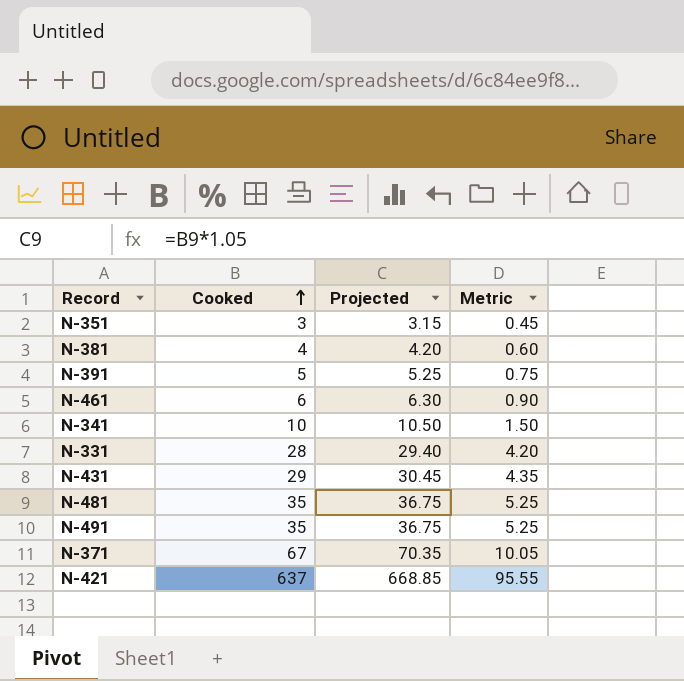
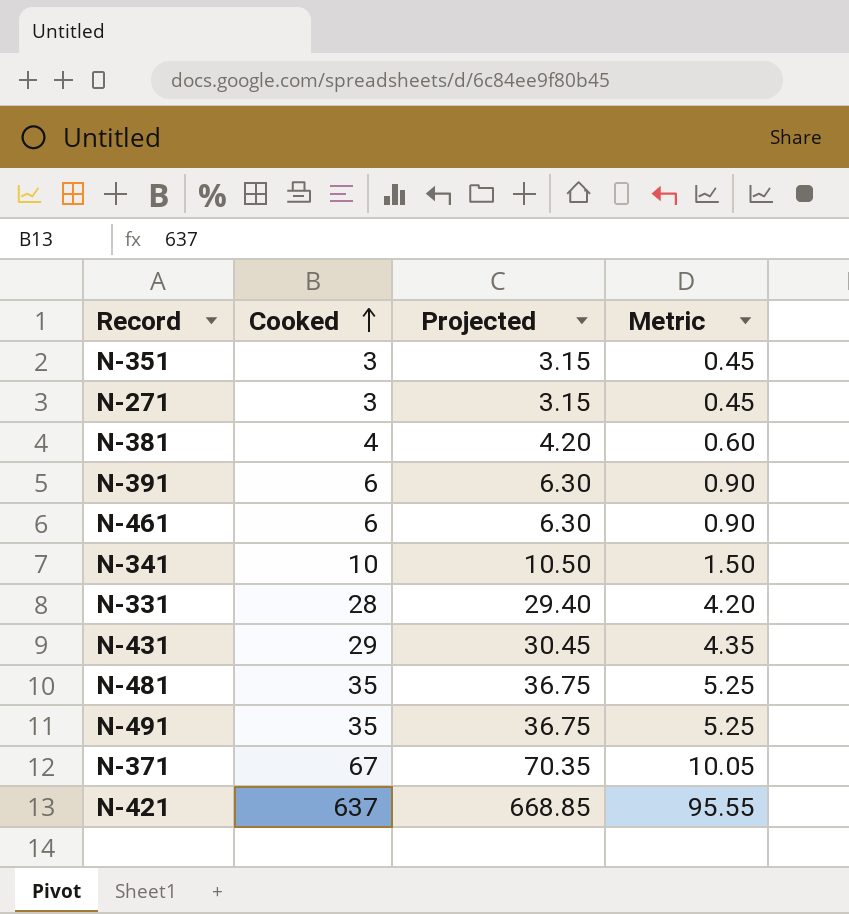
row N-271: none -> 3 | 3.15 | 0.45
N-391 | Cooked: 5 -> 6
N-391 | Projected: 5.25 -> 6.30
N-391 | Metric: 0.75 -> 0.90

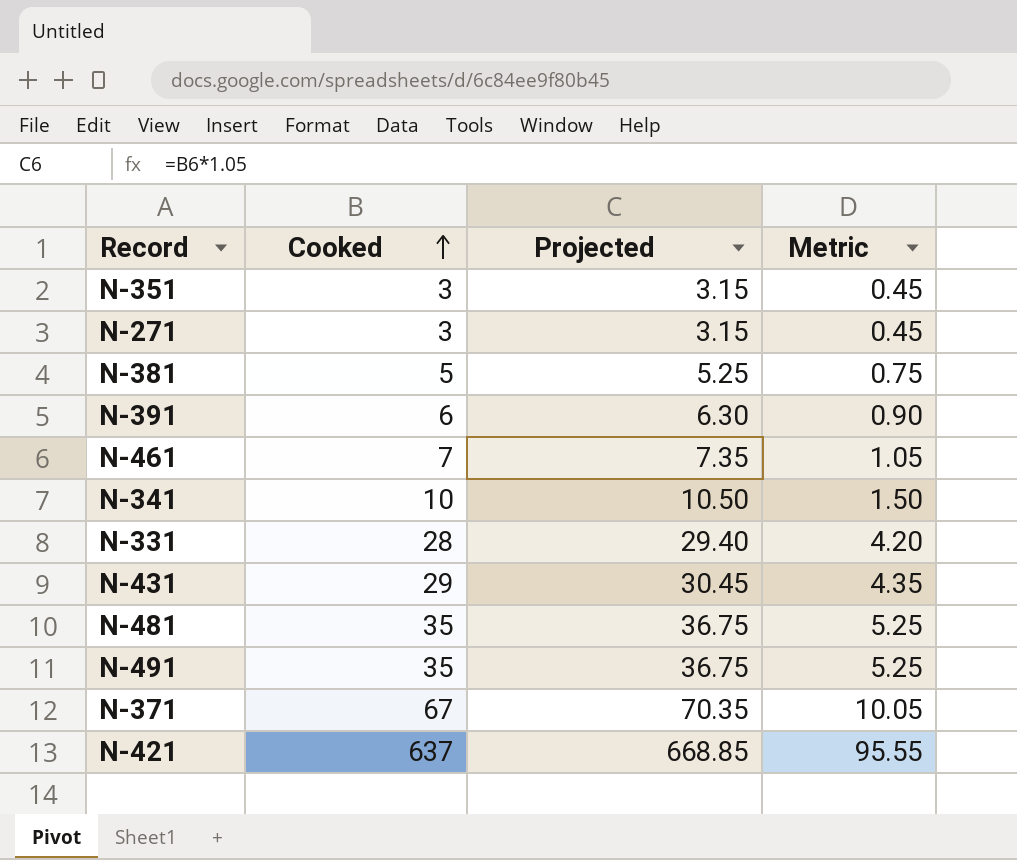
N-381 | Cooked: 4 -> 5
N-381 | Projected: 4.20 -> 5.25
N-381 | Metric: 0.60 -> 0.75
N-461 | Cooked: 6 -> 7
N-461 | Projected: 6.30 -> 7.35
N-461 | Metric: 0.90 -> 1.05

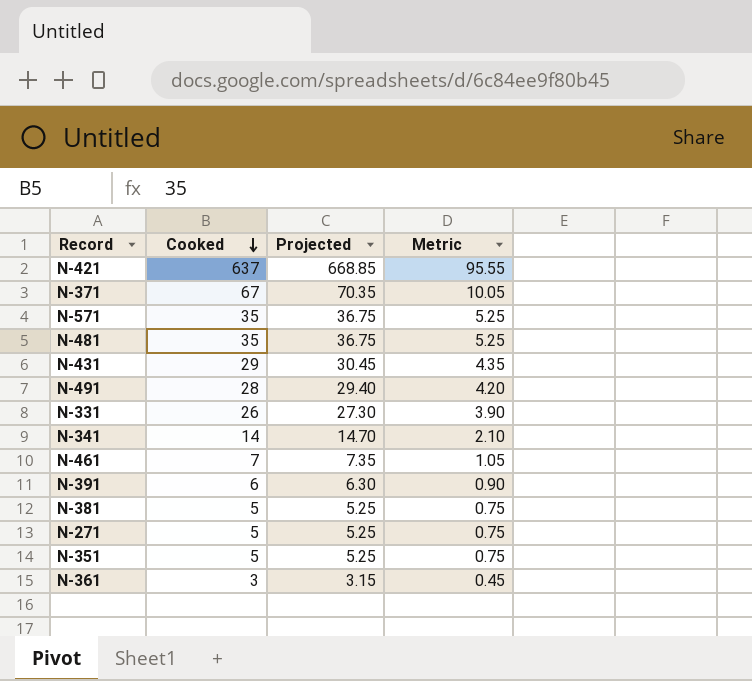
row order: Cooked ascending -> Cooked descending
row N-571: none -> 35 | 36.75 | 5.25
N-491 | Cooked: 35 -> 28
N-491 | Projected: 36.75 -> 29.40
N-491 | Metric: 5.25 -> 4.20
N-331 | Cooked: 28 -> 26
N-331 | Projected: 29.40 -> 27.30
N-331 | Metric: 4.20 -> 3.90
N-341 | Cooked: 10 -> 14
N-341 | Projected: 10.50 -> 14.70
N-341 | Metric: 1.50 -> 2.10
N-271 | Cooked: 3 -> 5
N-271 | Projected: 3.15 -> 5.25
N-271 | Metric: 0.45 -> 0.75
N-351 | Cooked: 3 -> 5
N-351 | Projected: 3.15 -> 5.25
N-351 | Metric: 0.45 -> 0.75
row N-361: none -> 3 | 3.15 | 0.45

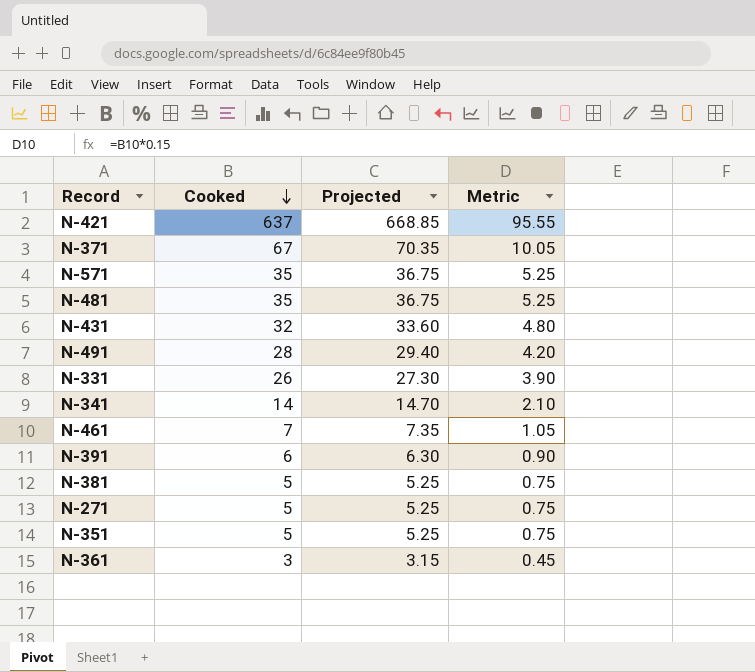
N-431 | Cooked: 29 -> 32
N-431 | Projected: 30.45 -> 33.60
N-431 | Metric: 4.35 -> 4.80

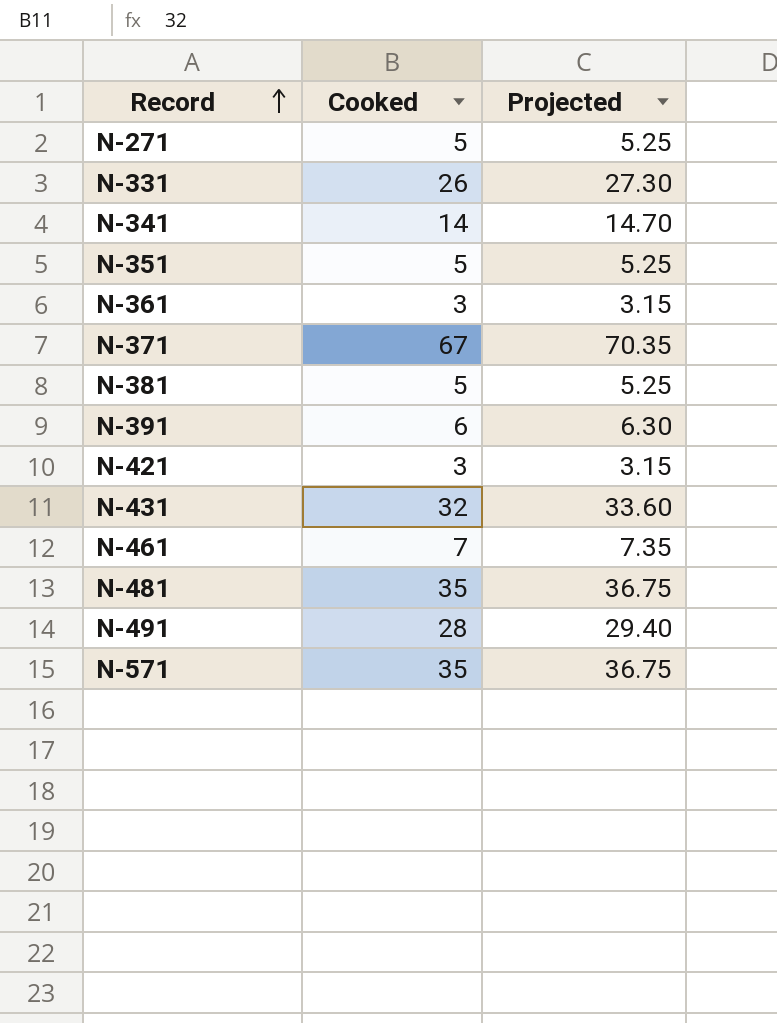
row order: Cooked descending -> Record ascending
column Metric | formula: [Cooked] * 0.15 -> none
N-421 | Cooked: 637 -> 3
N-421 | Projected: 668.85 -> 3.15

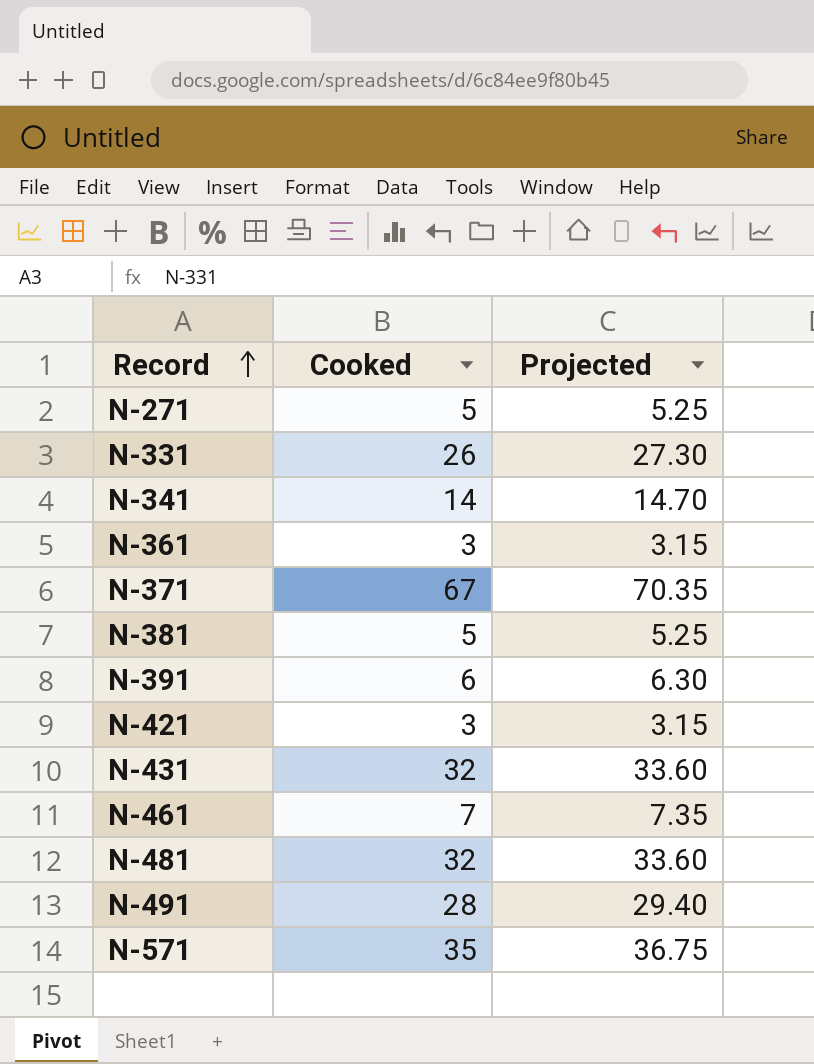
row N-351: 5 | 5.25 -> none
N-481 | Cooked: 35 -> 32
N-481 | Projected: 36.75 -> 33.60

